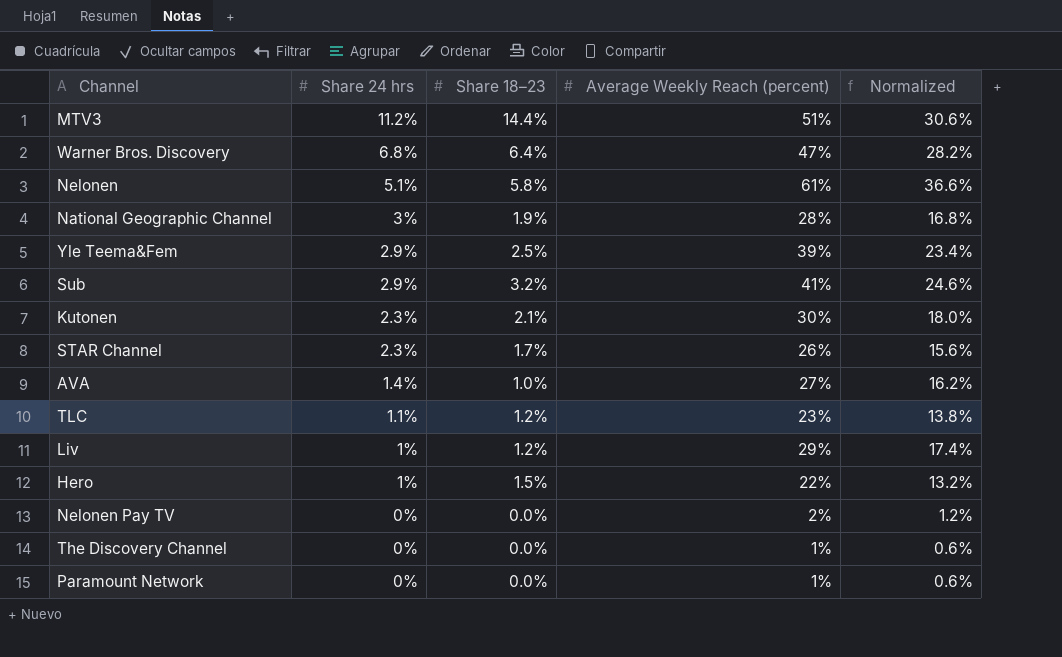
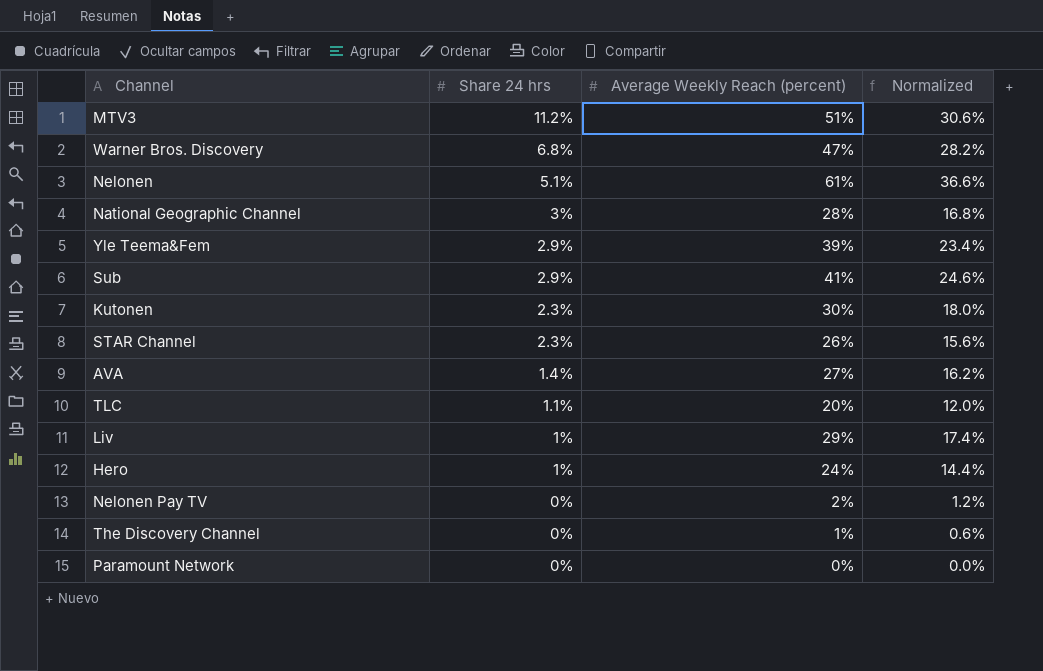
column Share 18–23 | position: 3 -> none
TLC | Average Weekly Reach (percent): 23% -> 20%
TLC | Normalized: 13.8% -> 12.0%
Hero | Average Weekly Reach (percent): 22% -> 24%
Hero | Normalized: 13.2% -> 14.4%
Paramount Network | Average Weekly Reach (percent): 1% -> 0%
Paramount Network | Normalized: 0.6% -> 0.0%

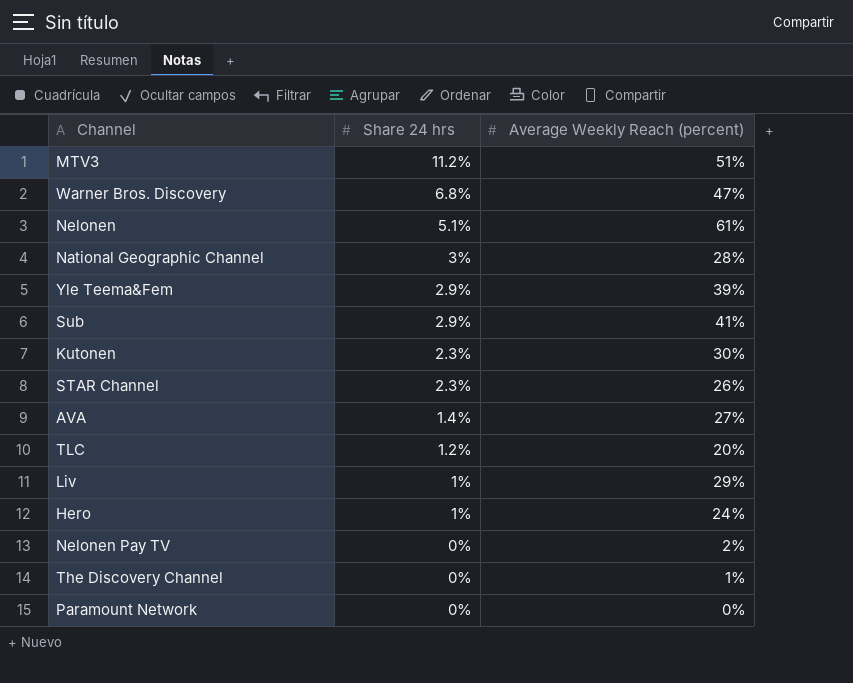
column Normalized | formula: [Average Weekly Reach (percent)] * 0.6 -> none
TLC | Share 24 hrs: 1.1% -> 1.2%

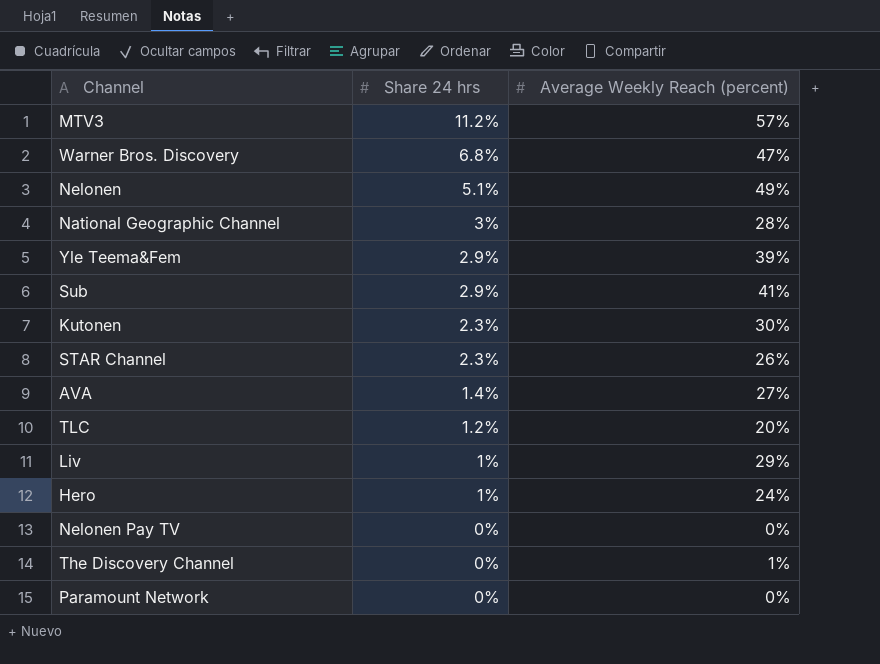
MTV3 | Average Weekly Reach (percent): 51% -> 57%
Nelonen | Average Weekly Reach (percent): 61% -> 49%
Nelonen Pay TV | Average Weekly Reach (percent): 2% -> 0%

